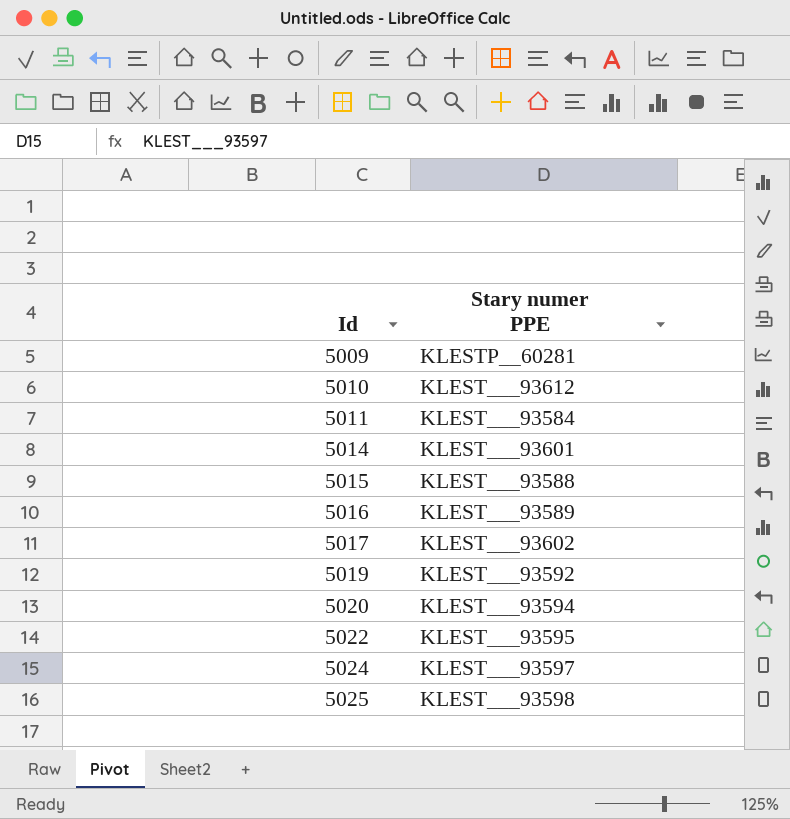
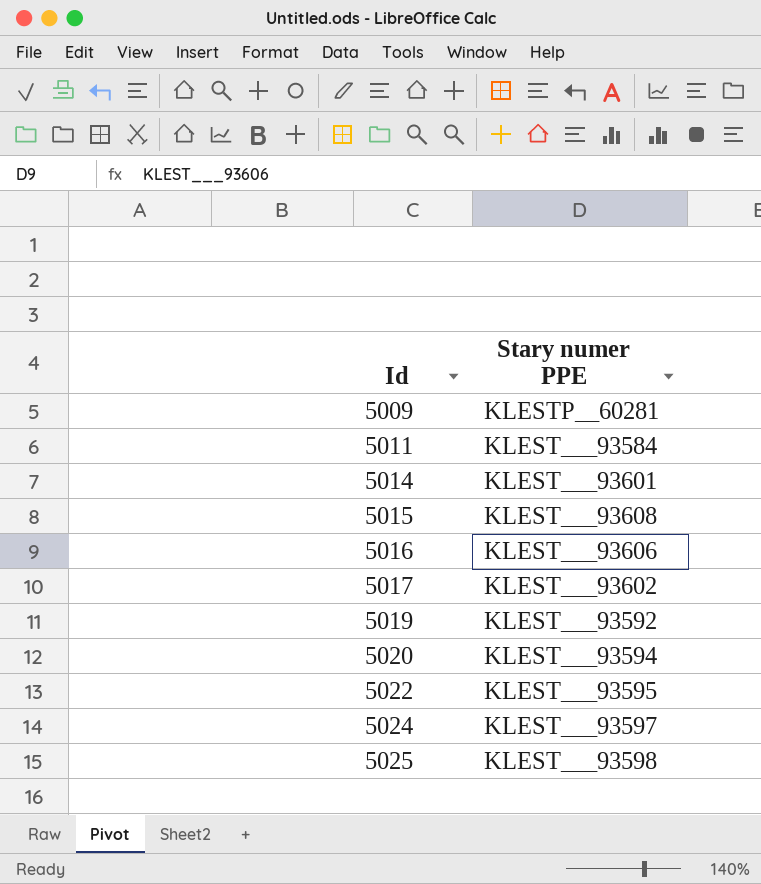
row 5010: KLEST___93612 -> none
5015 | Stary numer PPE: KLEST___93588 -> KLEST___93608
5016 | Stary numer PPE: KLEST___93589 -> KLEST___93606

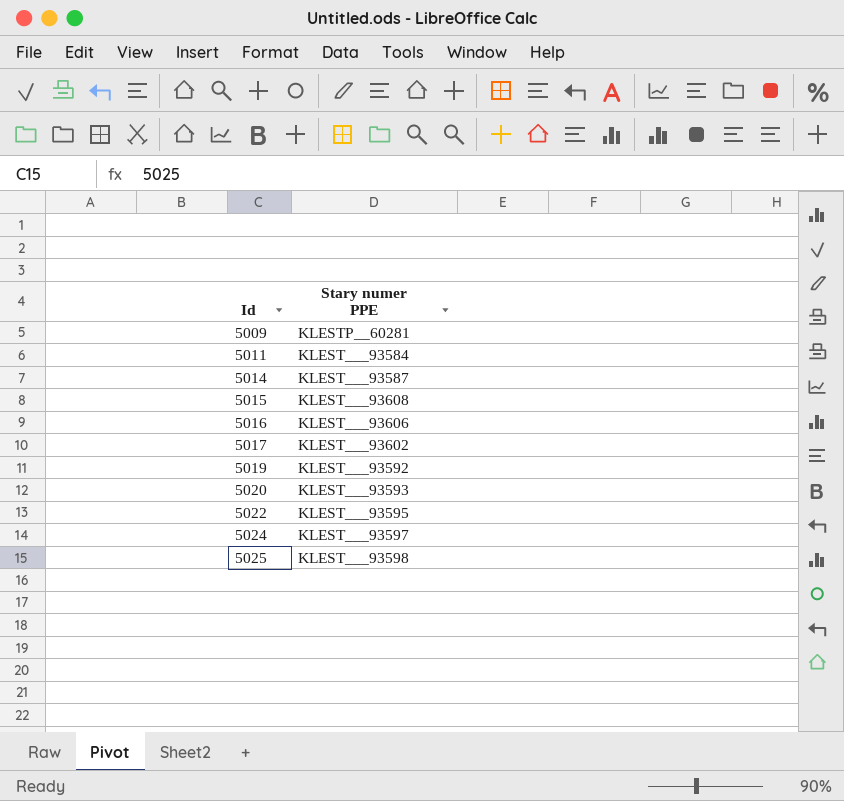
5014 | Stary numer PPE: KLEST___93601 -> KLEST___93587
5020 | Stary numer PPE: KLEST___93594 -> KLEST___93593

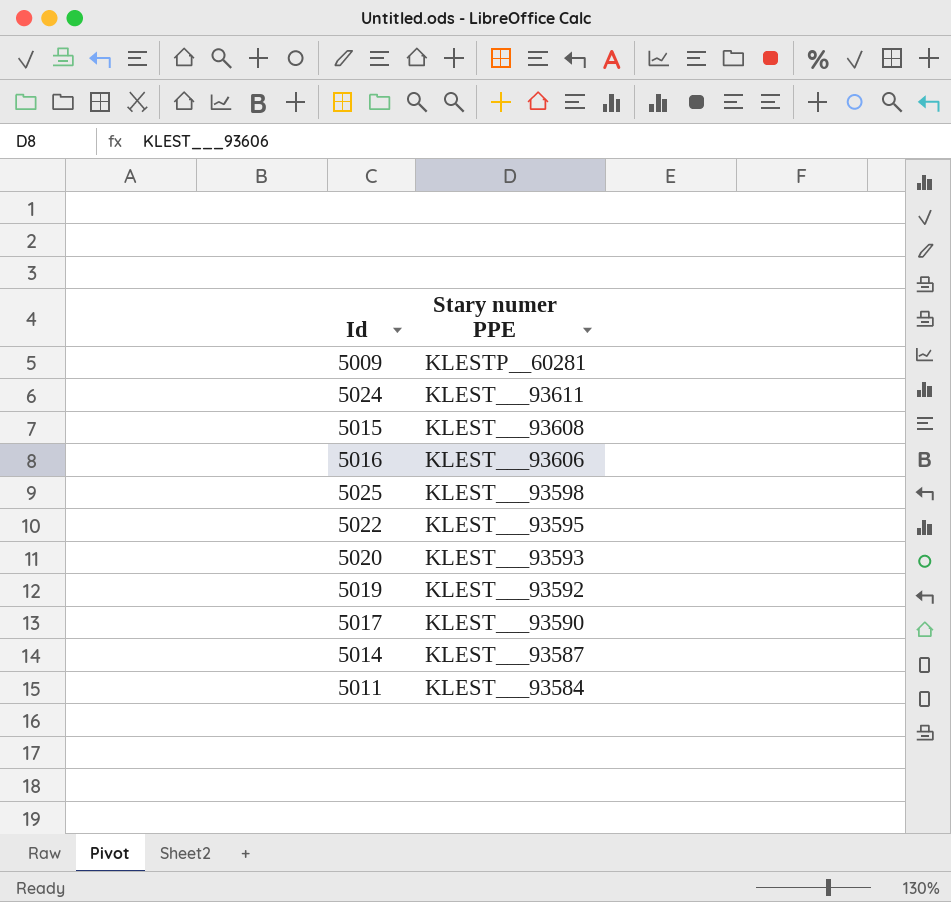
row order: Id ascending -> Stary numer PPE descending
5024 | Stary numer PPE: KLEST___93597 -> KLEST___93611
5017 | Stary numer PPE: KLEST___93602 -> KLEST___93590

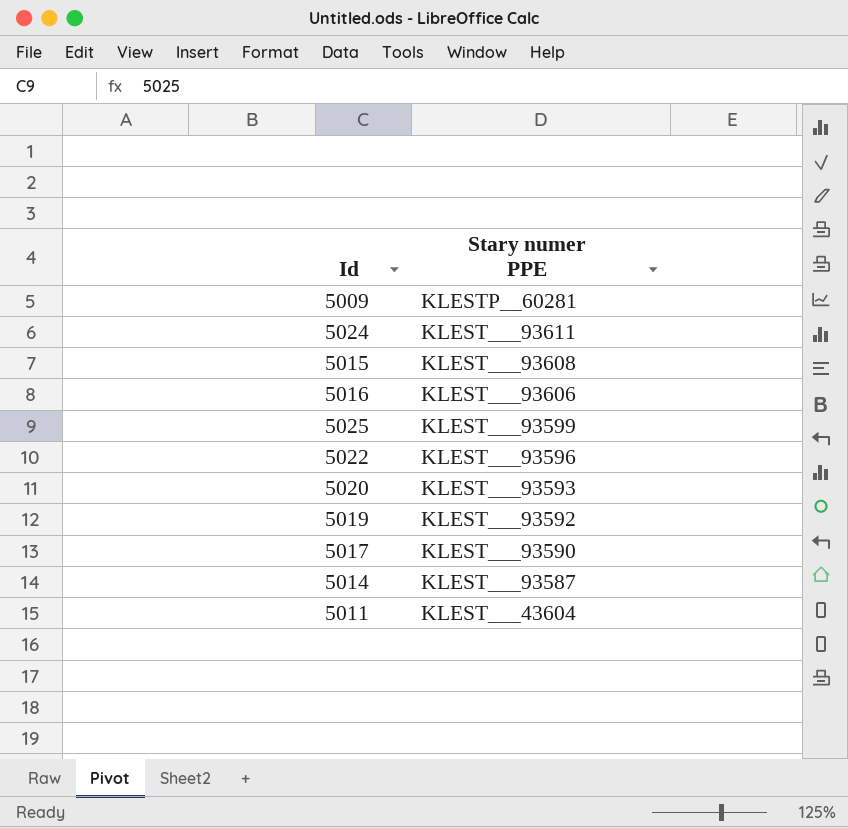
5025 | Stary numer PPE: KLEST___93598 -> KLEST___93599
5022 | Stary numer PPE: KLEST___93595 -> KLEST___93596
5011 | Stary numer PPE: KLEST___93584 -> KLEST___43604

